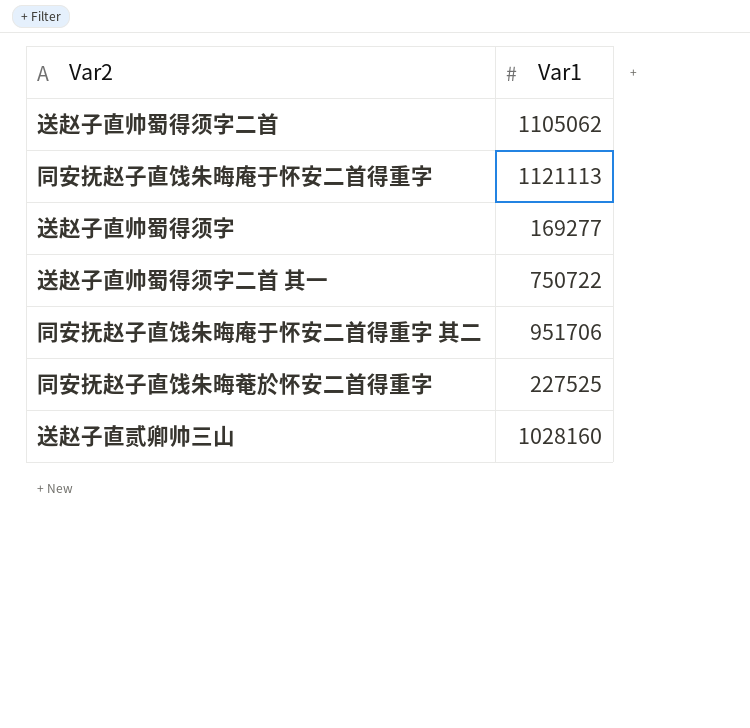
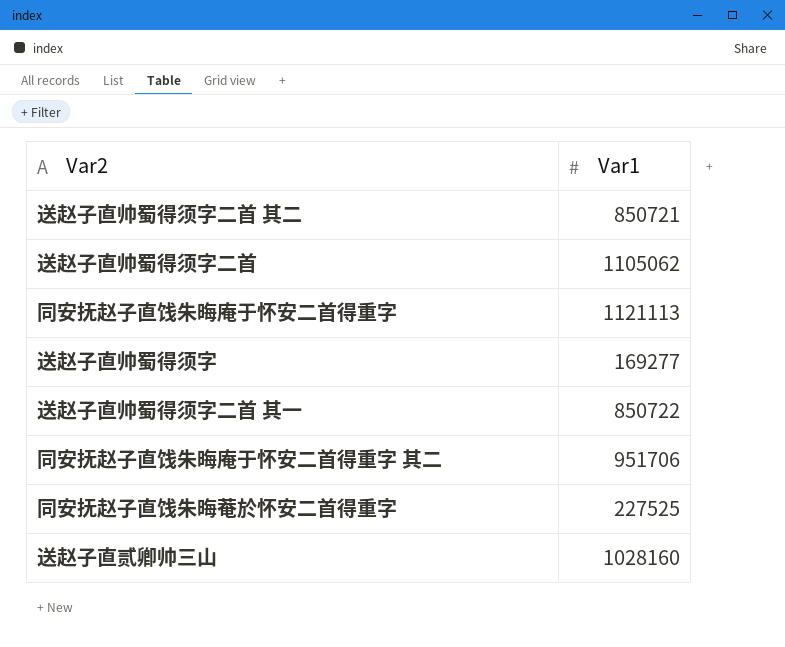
row 送赵子直帅蜀得须字二首 其二: none -> 850721
送赵子直帅蜀得须字二首 其一 | Var1: 750722 -> 850722

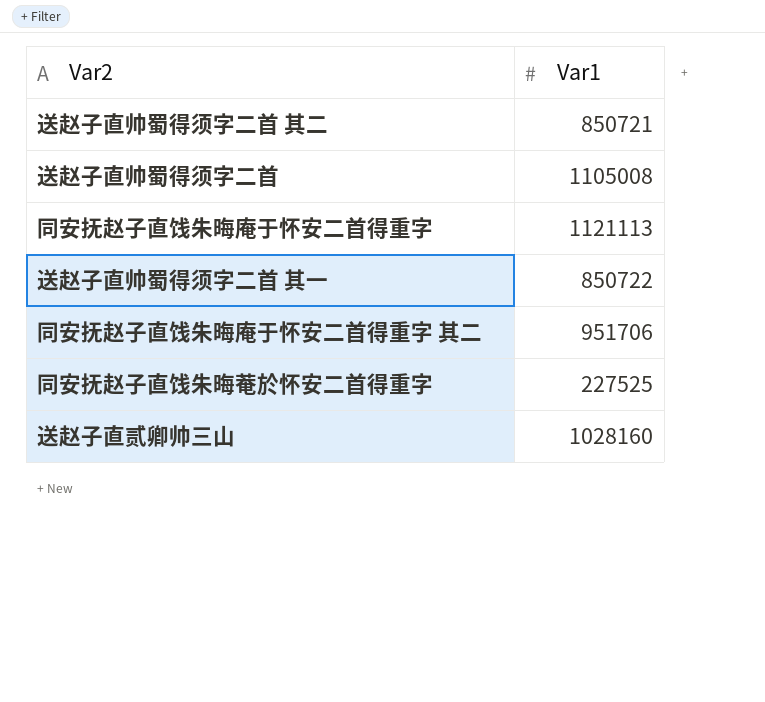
row 送赵子直帅蜀得须字: 169277 -> none
送赵子直帅蜀得须字二首 | Var1: 1105062 -> 1105008

